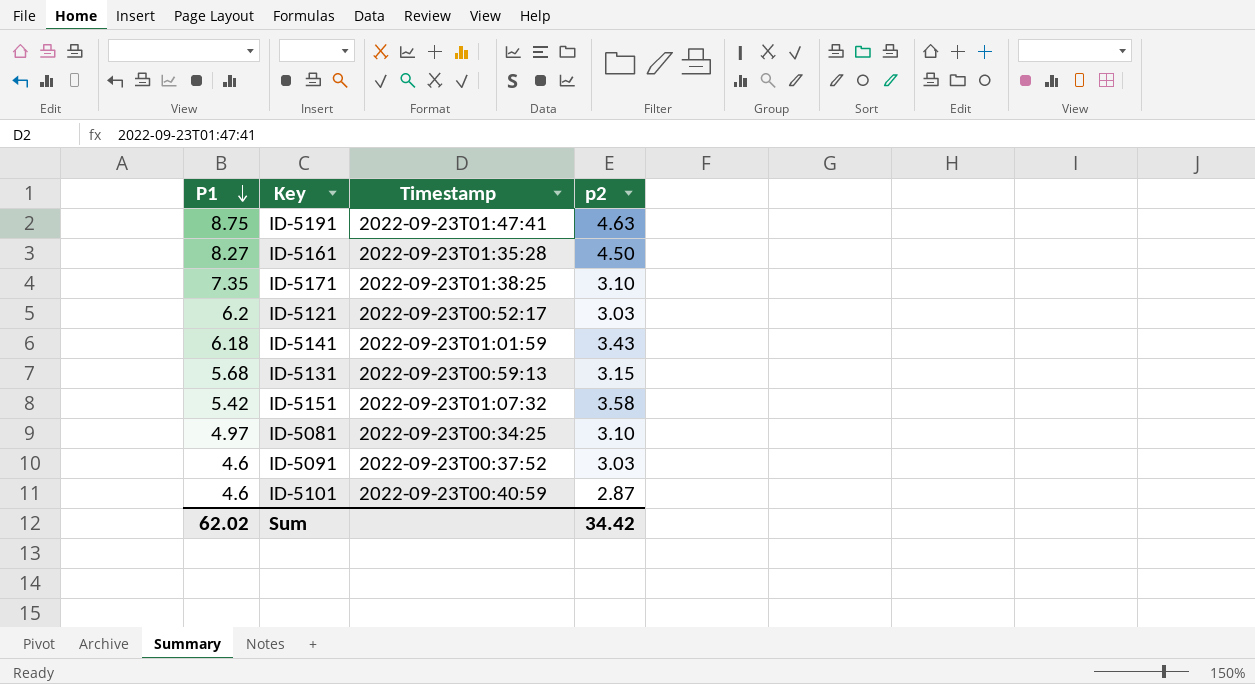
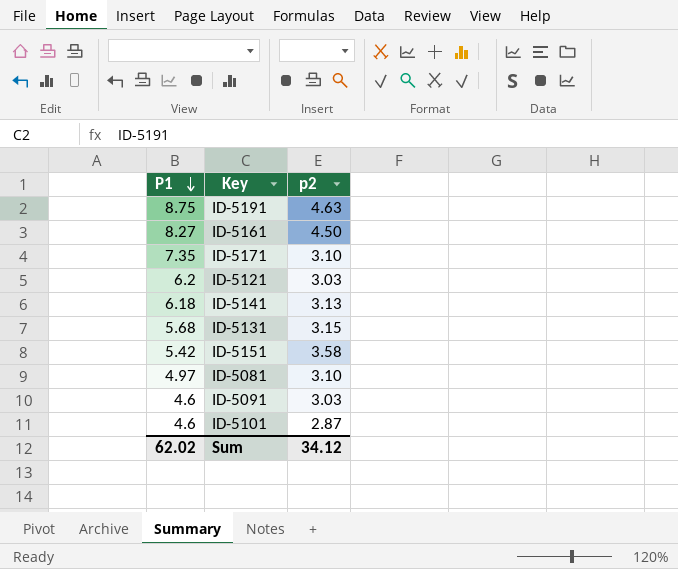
column Timestamp | position: 3 -> none
ID-5141 | p2: 3.43 -> 3.13
Sum | p2: 34.42 -> 34.12

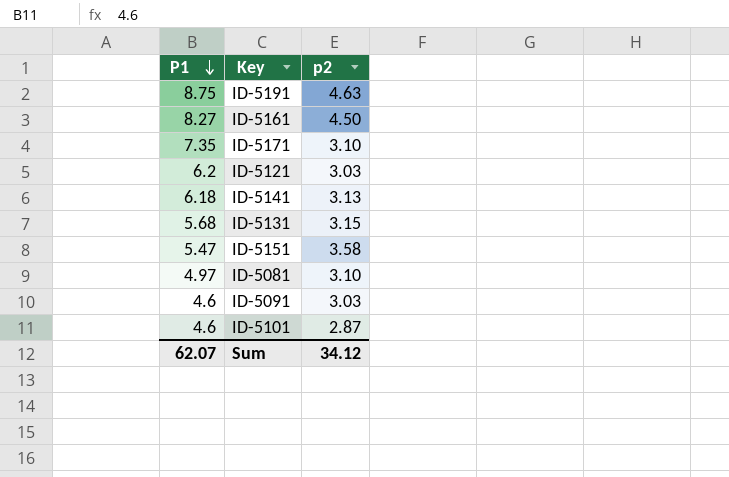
ID-5151 | P1: 5.42 -> 5.47
Sum | P1: 62.02 -> 62.07

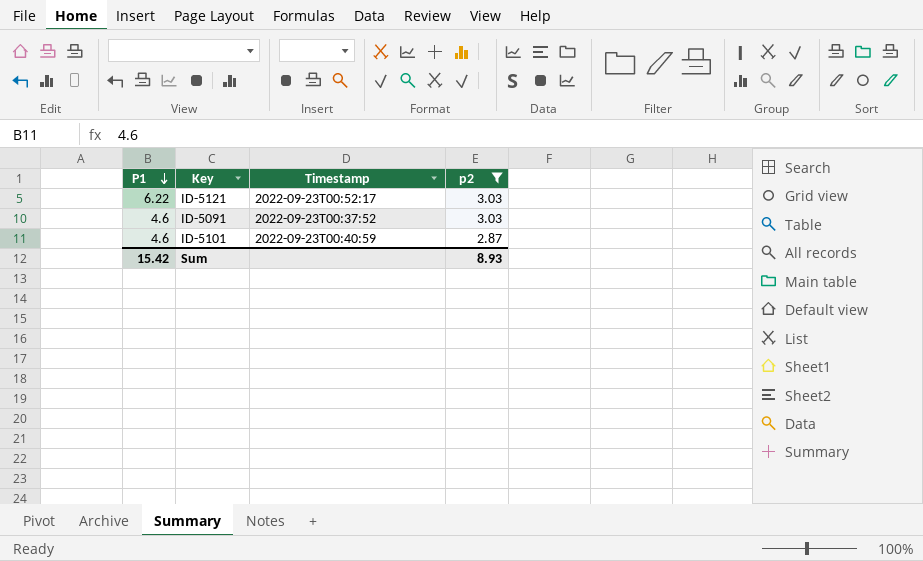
filter: none -> p2 <= 3.03
column Timestamp | position: none -> 3
ID-5121 | P1: 6.2 -> 6.22
Sum | P1: 62.07 -> 15.42
Sum | p2: 34.12 -> 8.93

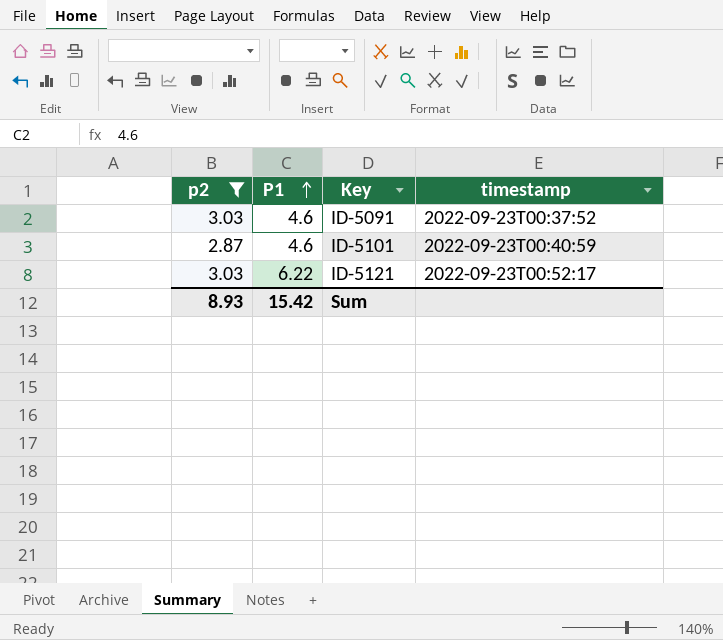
row order: P1 descending -> P1 ascending
column p2 | position: 4 -> 1
column name: Timestamp -> timestamp

